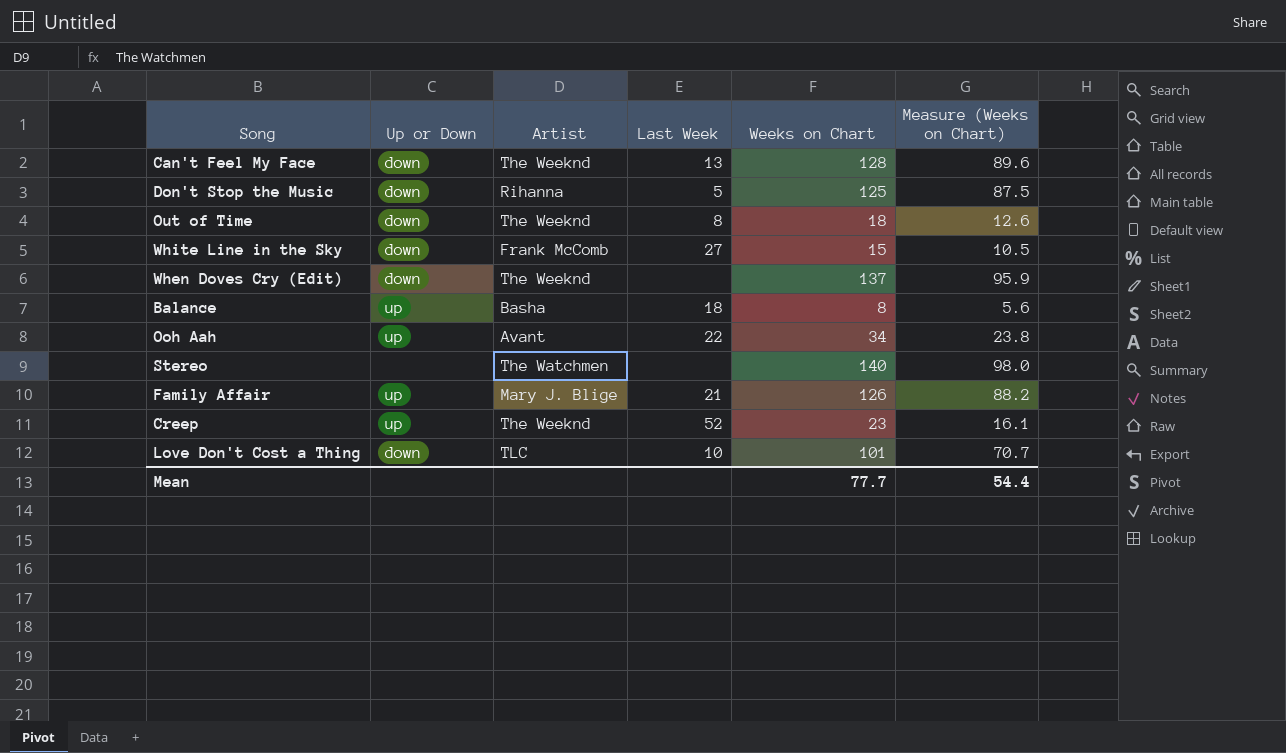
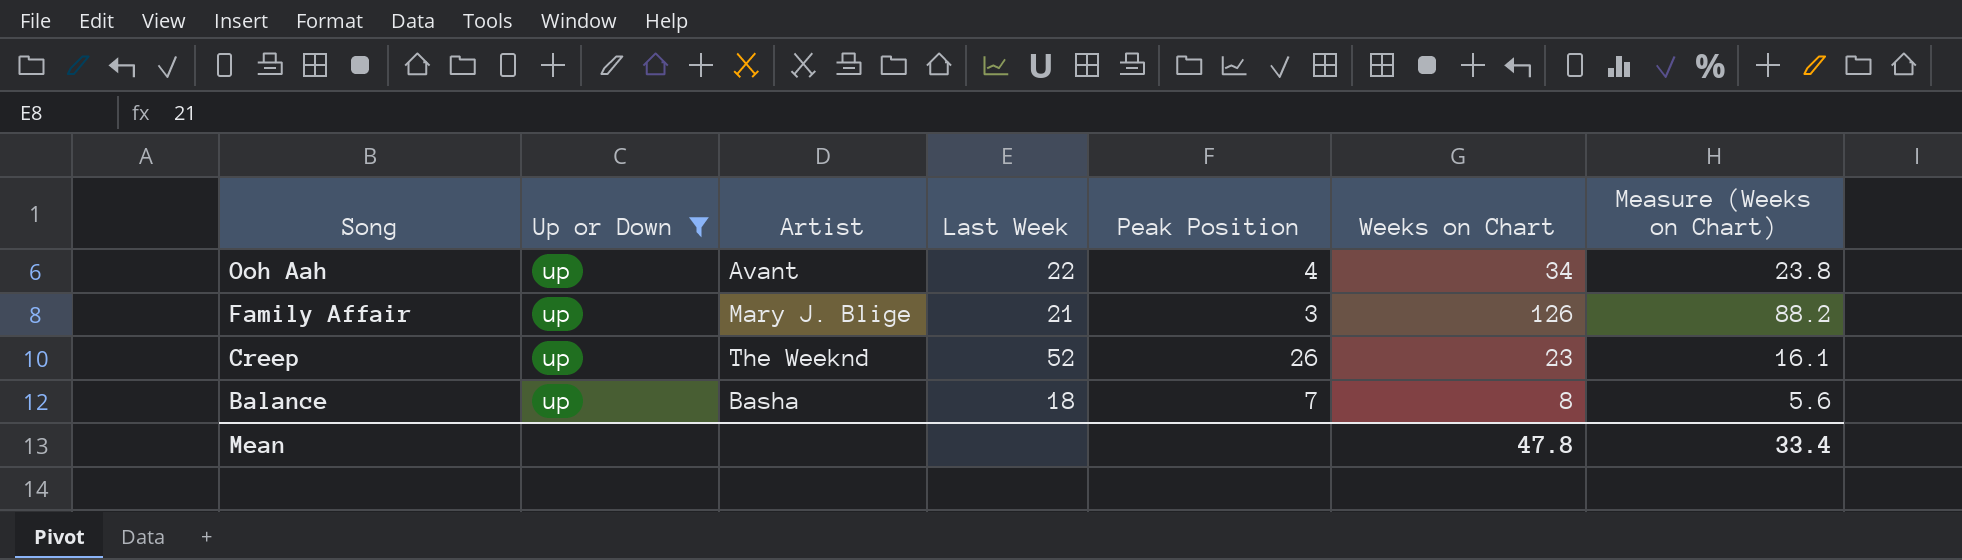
filter: none -> Up or Down = up
row order: none -> Song descending
column Peak Position | position: none -> 5
Mean | Weeks on Chart: 77.7 -> 47.8
Mean | Measure (Weeks on Chart): 54.4 -> 33.4

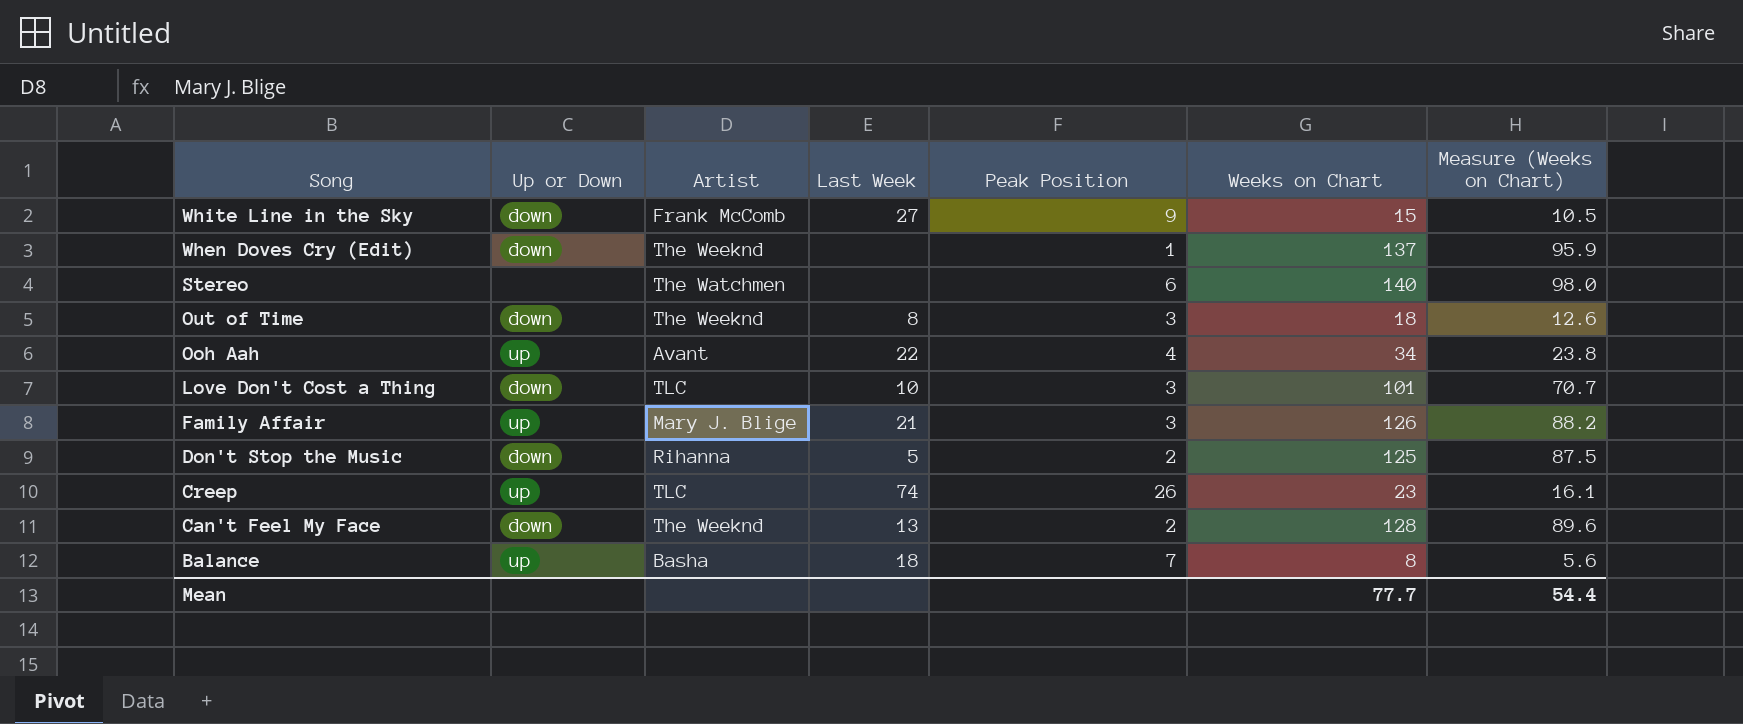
filter: Up or Down = up -> none
Creep | Artist: The Weeknd -> TLC
Creep | Last Week: 52 -> 74
Mean | Weeks on Chart: 47.8 -> 77.7
Mean | Measure (Weeks on Chart): 33.4 -> 54.4

